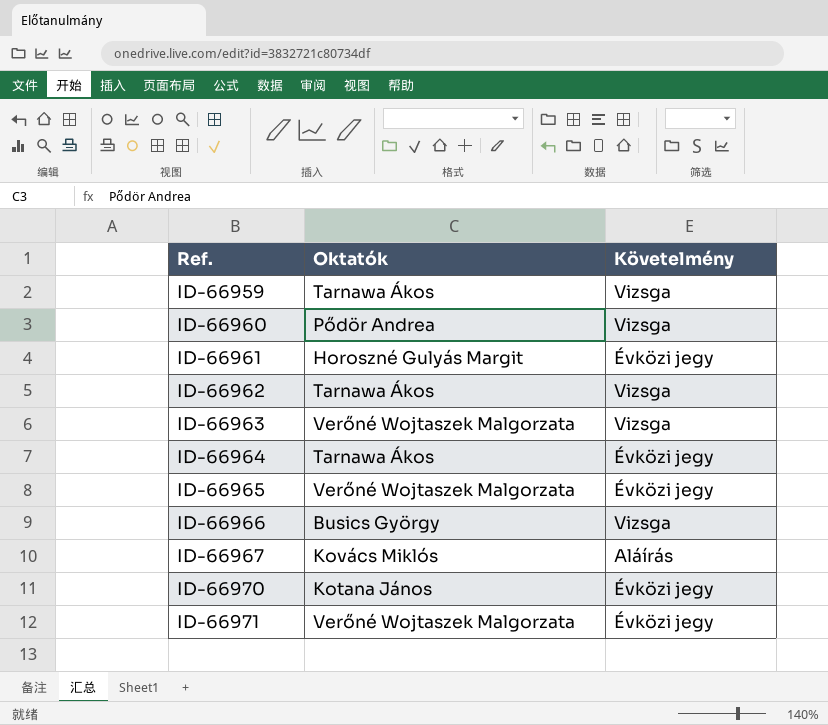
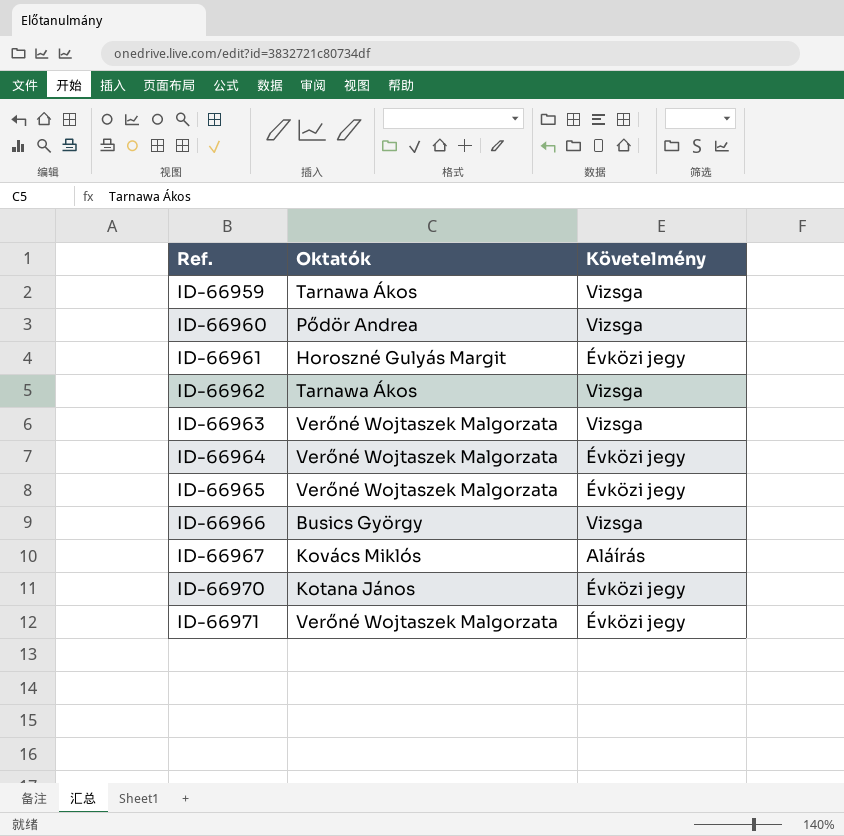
ID-66964 | Oktatók: Tarnawa Ákos -> Verőné Wojtaszek Malgorzata

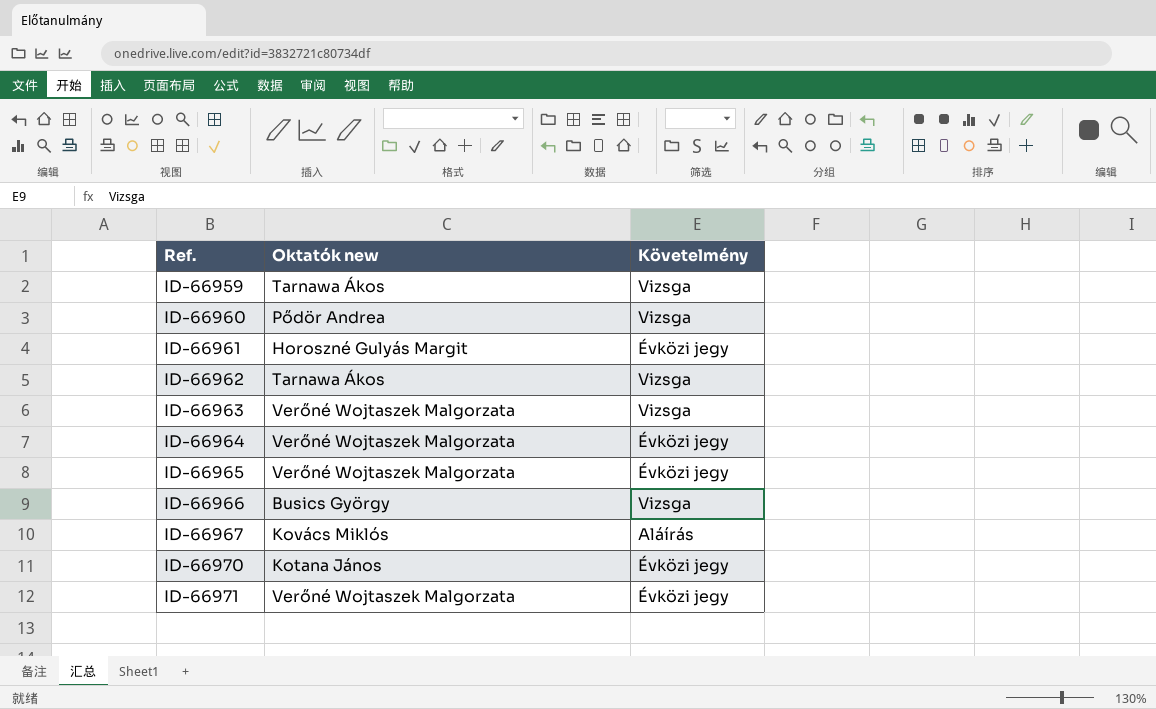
column name: Oktatók -> Oktatók new

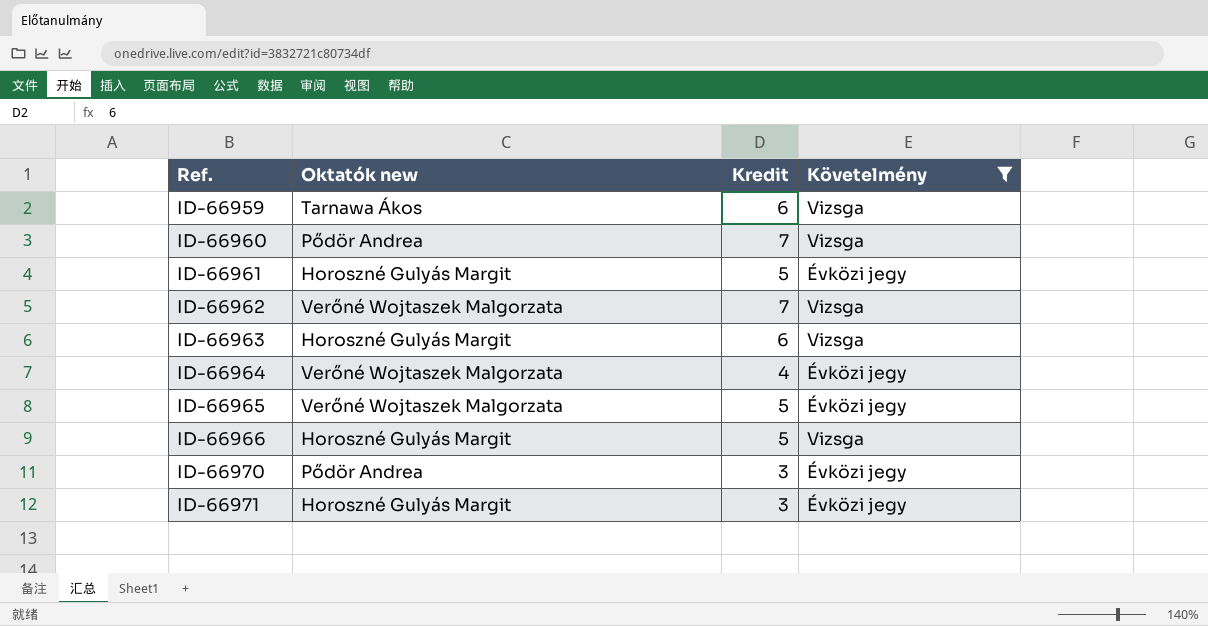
filter: none -> Követelmény != Aláírás
column Kredit | position: none -> 3
ID-66962 | Oktatók new: Tarnawa Ákos -> Verőné Wojtaszek Malgorzata
ID-66963 | Oktatók new: Verőné Wojtaszek Malgorzata -> Horoszné Gulyás Margit
ID-66966 | Oktatók new: Busics György -> Horoszné Gulyás Margit
ID-66970 | Oktatók new: Kotana János -> Pődör Andrea
ID-66971 | Oktatók new: Verőné Wojtaszek Malgorzata -> Horoszné Gulyás Margit

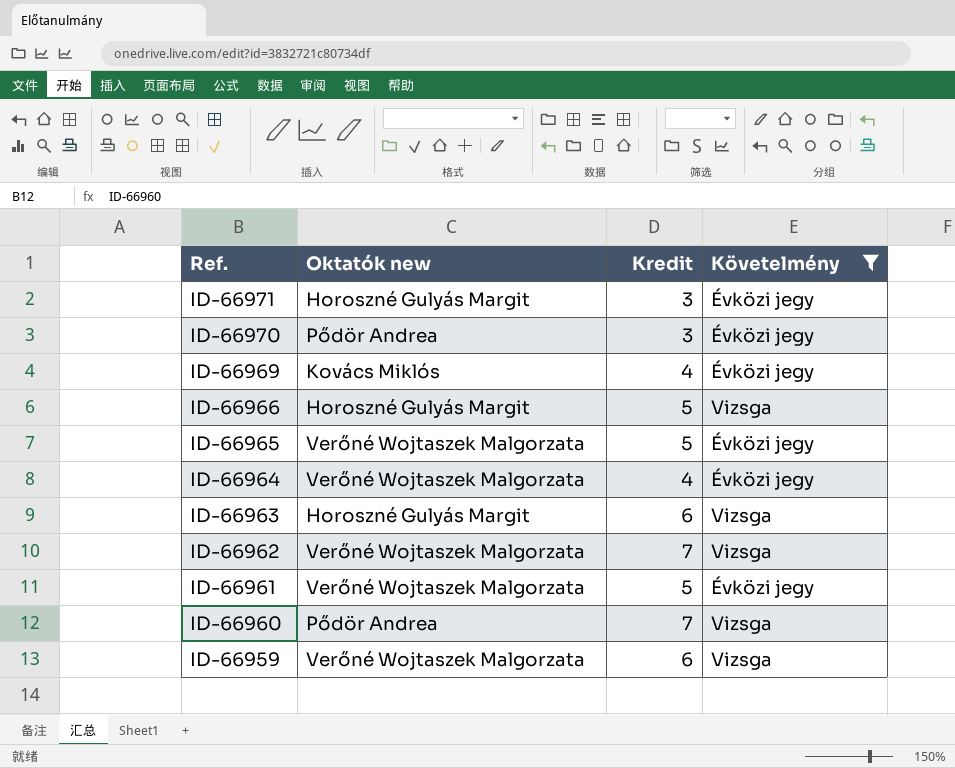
row order: Ref. ascending -> Ref. descending
row ID-66969: none -> Kovács Miklós | 4 | Évközi jegy
ID-66961 | Oktatók new: Horoszné Gulyás Margit -> Verőné Wojtaszek Malgorzata
ID-66959 | Oktatók new: Tarnawa Ákos -> Verőné Wojtaszek Malgorzata

